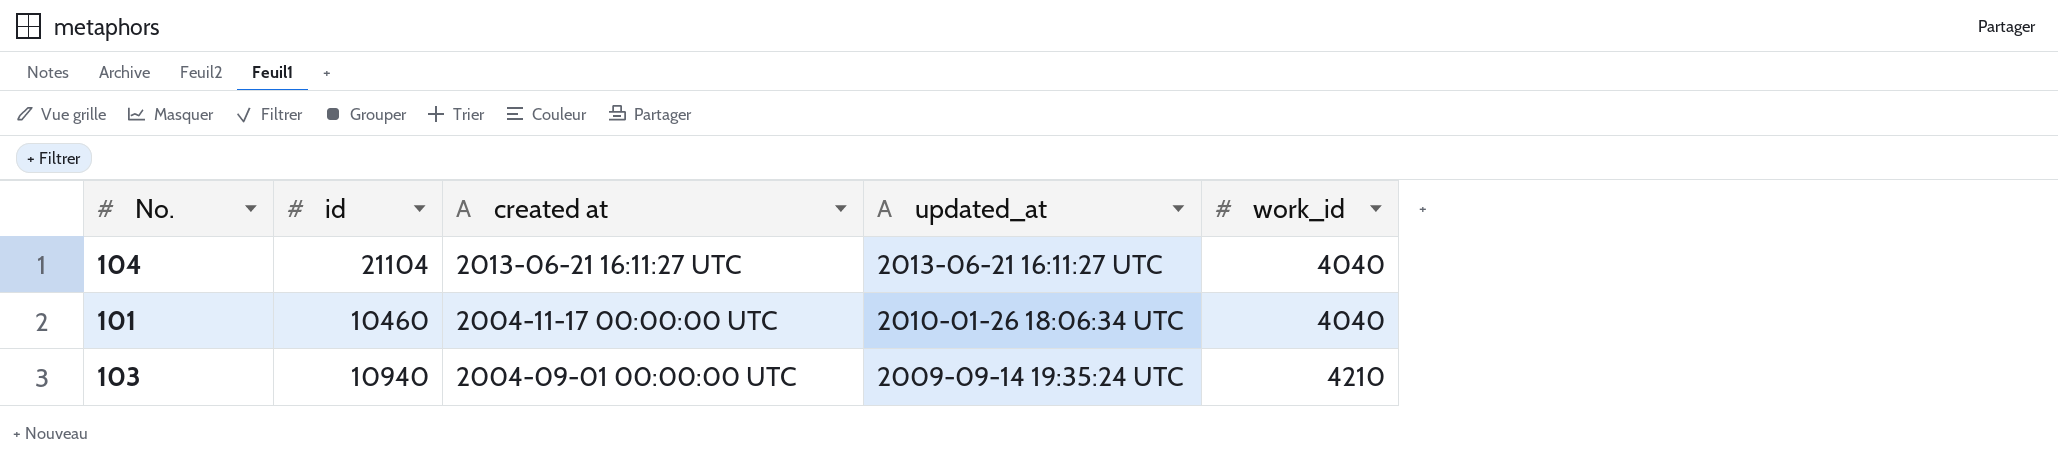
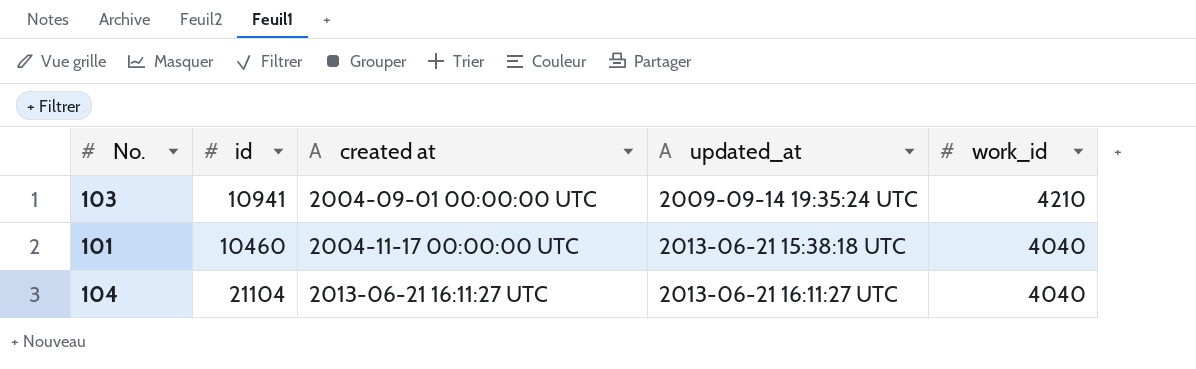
row order: created at descending -> created at ascending
103 | id: 10940 -> 10941
101 | updated_at: 2010-01-26 18:06:34 UTC -> 2013-06-21 15:38:18 UTC

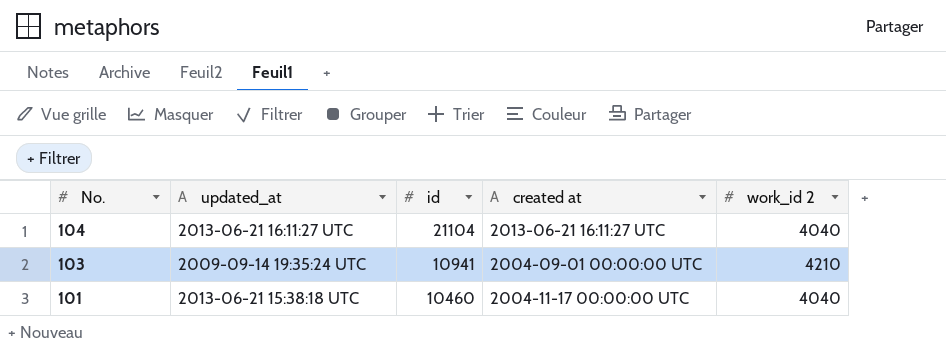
row order: created at ascending -> No. descending
column updated_at | position: 4 -> 2
column name: work_id -> work_id 2

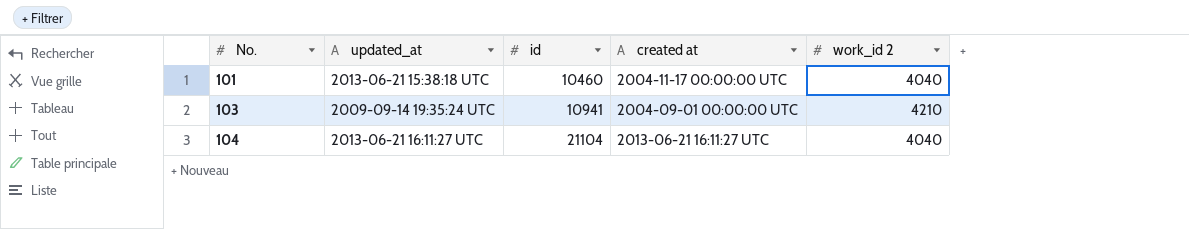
row order: No. descending -> No. ascending

